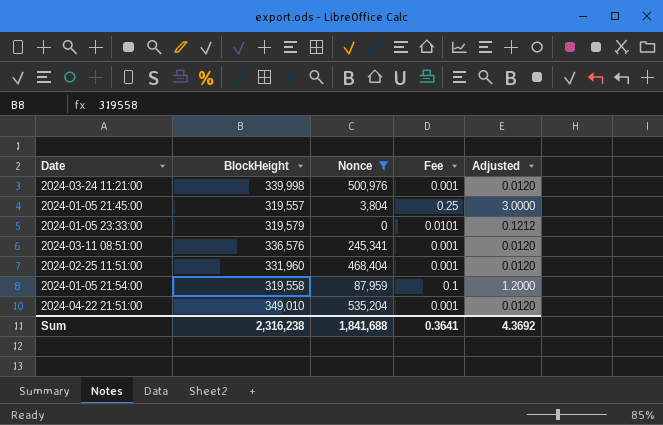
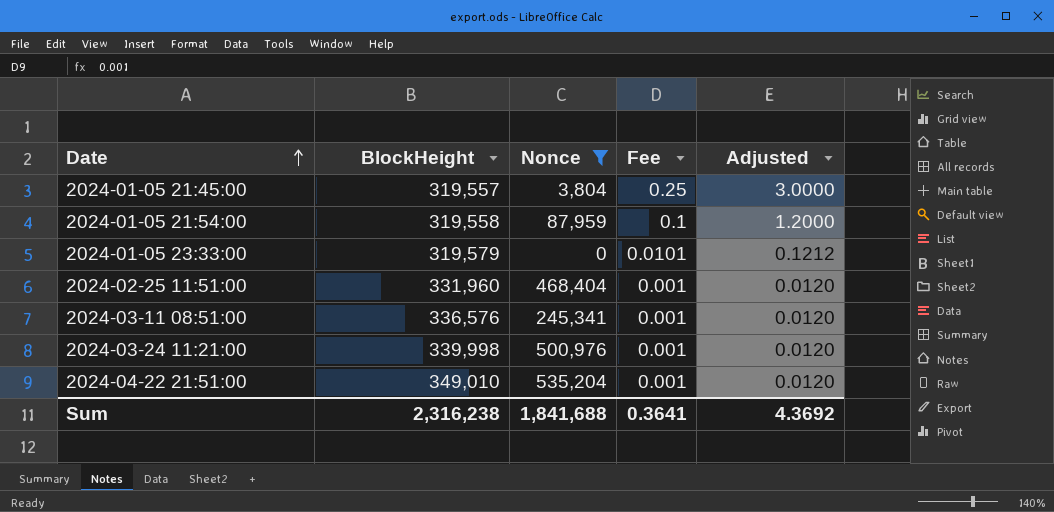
row order: none -> Date ascending

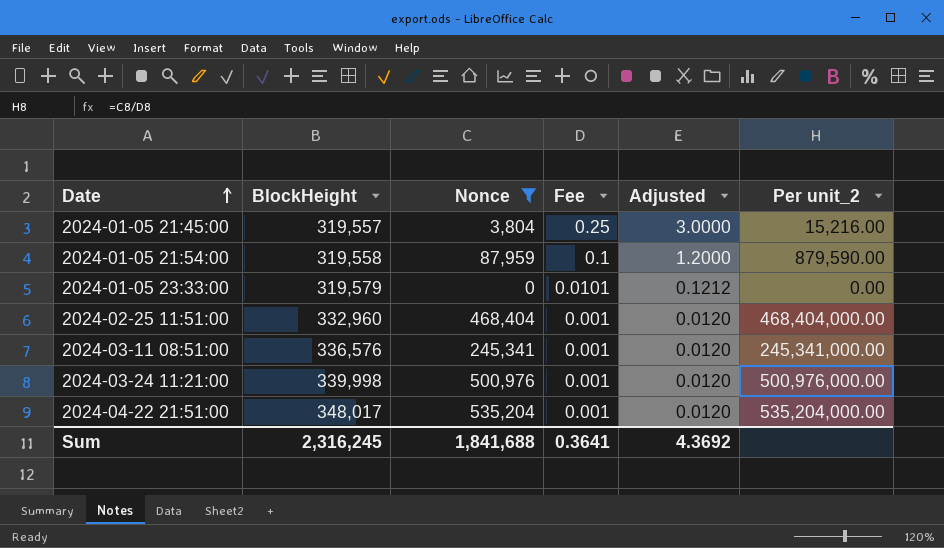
column Per unit_2 | formula: none -> [Nonce] / [Fee]
2024-02-25 11:51:00 | BlockHeight: 331,960 -> 332,960
2024-04-22 21:51:00 | BlockHeight: 349,010 -> 348,017
Sum | BlockHeight: 2,316,238 -> 2,316,245

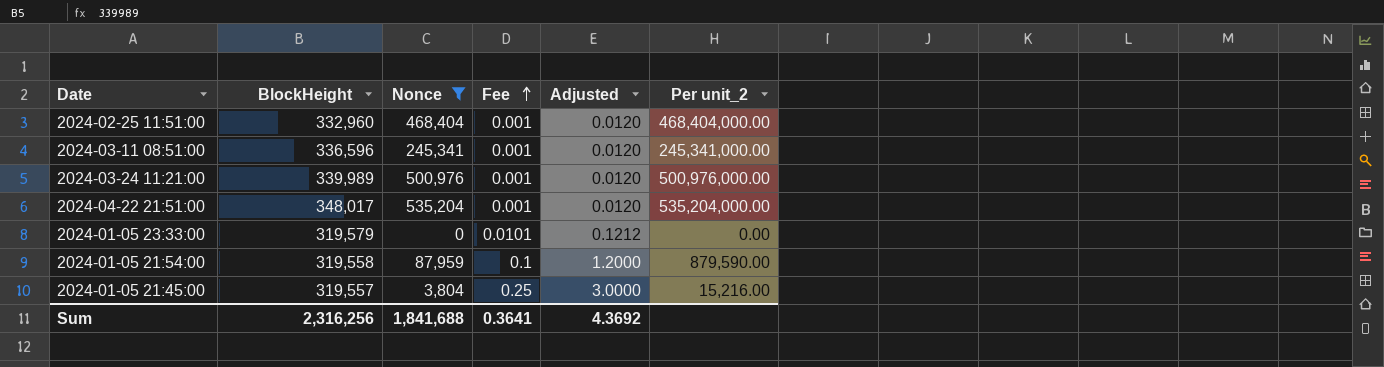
row order: Date ascending -> Fee ascending
2024-03-11 08:51:00 | BlockHeight: 336,576 -> 336,596
2024-03-24 11:21:00 | BlockHeight: 339,998 -> 339,989
Sum | BlockHeight: 2,316,245 -> 2,316,256

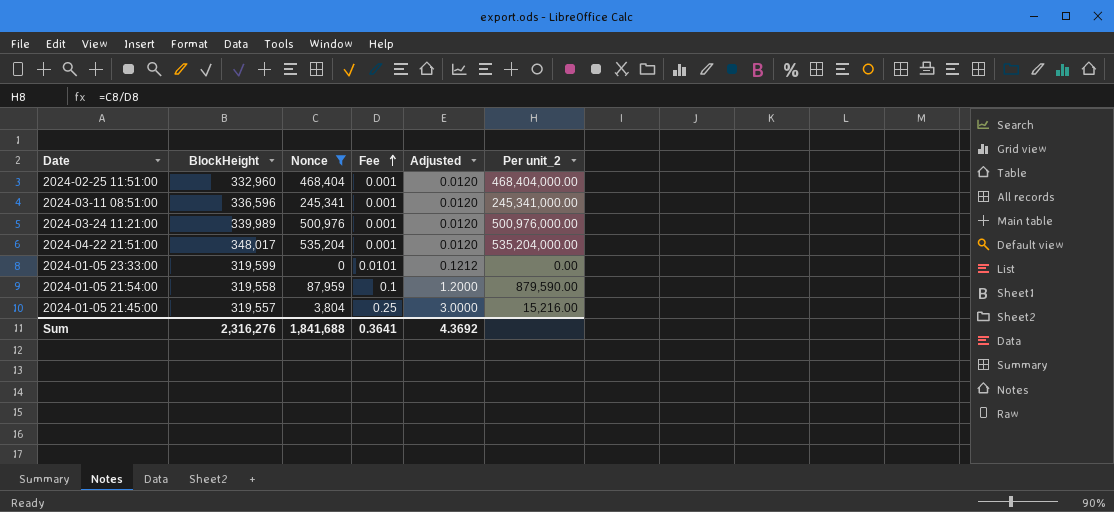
2024-01-05 23:33:00 | BlockHeight: 319,579 -> 319,599
Sum | BlockHeight: 2,316,256 -> 2,316,276

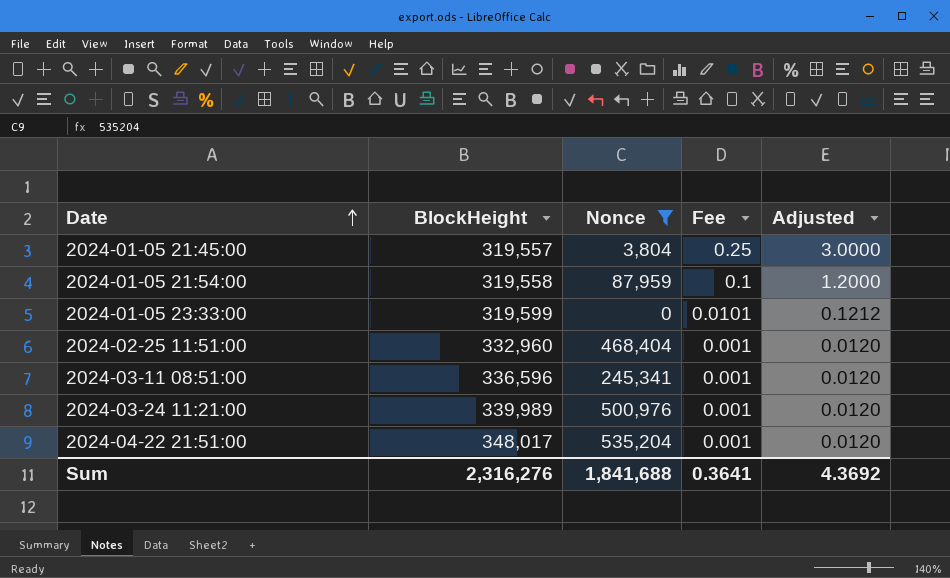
row order: Fee ascending -> Date ascending
column Per unit_2 | formula: [Nonce] / [Fee] -> none

